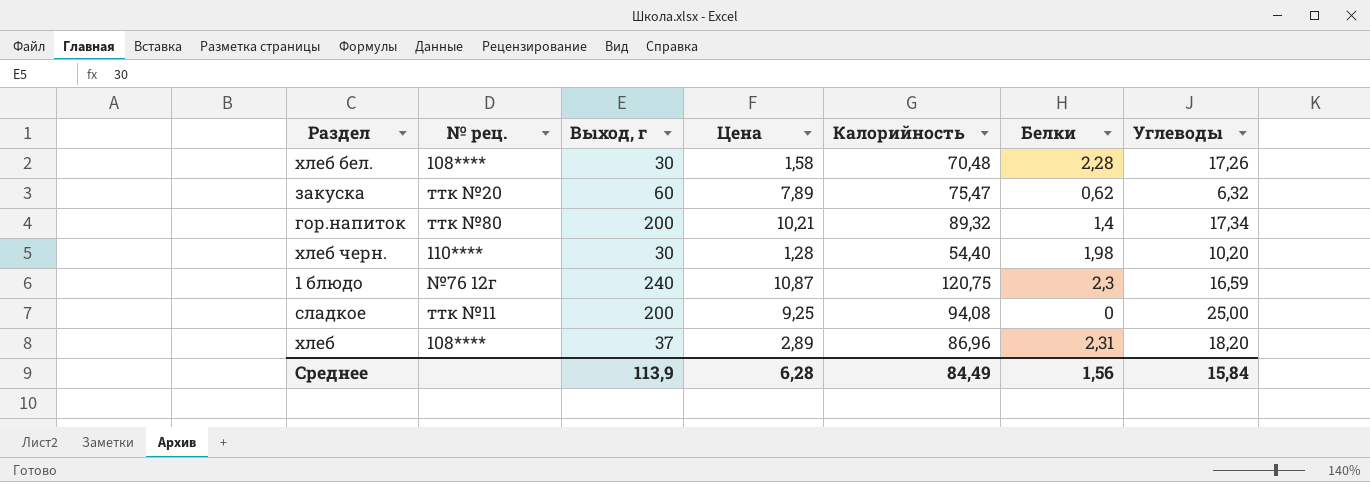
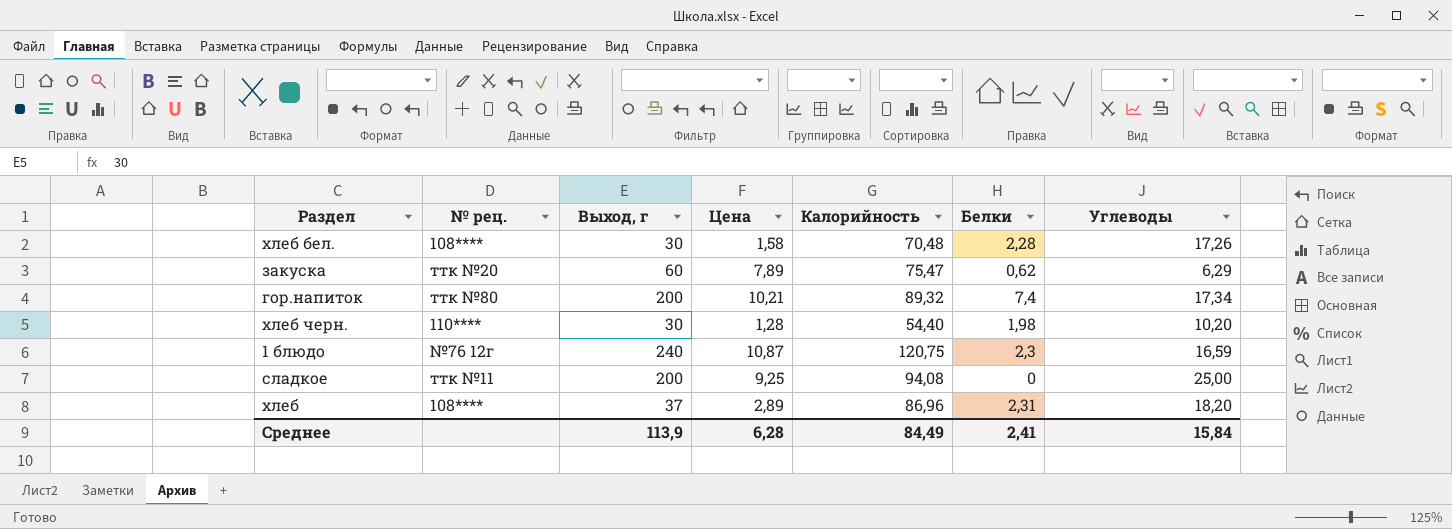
закуска | Углеводы: 6,32 -> 6,29
гор.напиток | Белки: 1,4 -> 7,4
Среднее | Белки: 1,56 -> 2,41

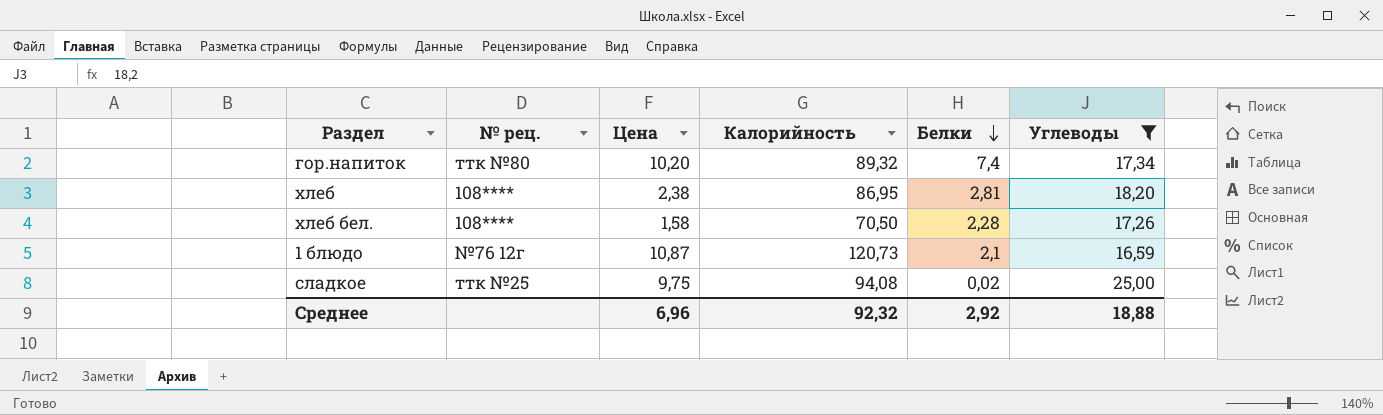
filter: none -> Углеводы >= 16,59
row order: none -> Белки descending
column Выход, г | position: 3 -> none
гор.напиток | Цена: 10,21 -> 10,20
хлеб | Цена: 2,89 -> 2,38
хлеб | Калорийность: 86,96 -> 86,95
хлеб | Белки: 2,31 -> 2,81
хлеб бел. | Калорийность: 70,48 -> 70,50
1 блюдо | Калорийность: 120,75 -> 120,73
1 блюдо | Белки: 2,3 -> 2,1
сладкое | № рец.: ттк №11 -> ттк №25
сладкое | Цена: 9,25 -> 9,75
сладкое | Белки: 0 -> 0,02
Среднее | Цена: 6,28 -> 6,96
Среднее | Калорийность: 84,49 -> 92,32
Среднее | Белки: 2,41 -> 2,92
Среднее | Углеводы: 15,84 -> 18,88

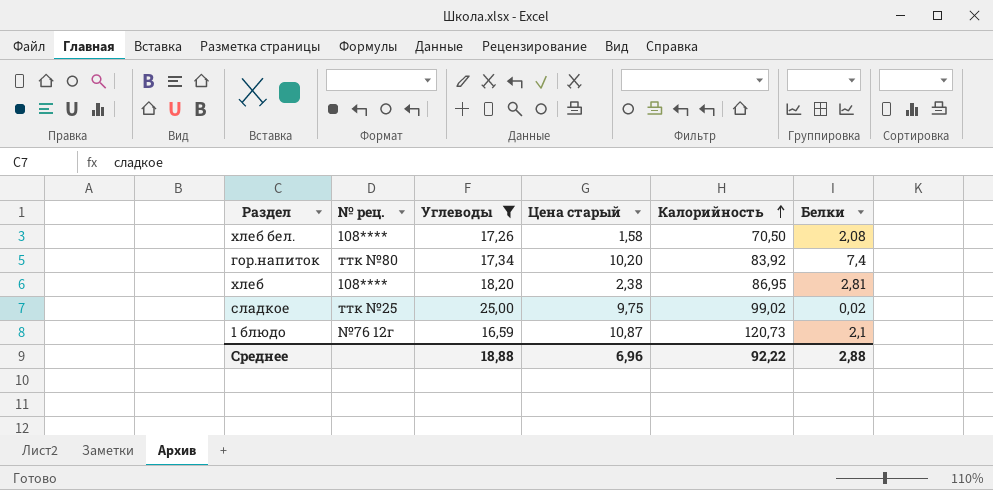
row order: Белки descending -> Калорийность ascending
column Углеводы | position: 6 -> 3
column name: Цена -> Цена старый
хлеб бел. | Белки: 2,28 -> 2,08
гор.напиток | Калорийность: 89,32 -> 83,92
сладкое | Калорийность: 94,08 -> 99,02
Среднее | Калорийность: 92,32 -> 92,22
Среднее | Белки: 2,92 -> 2,88

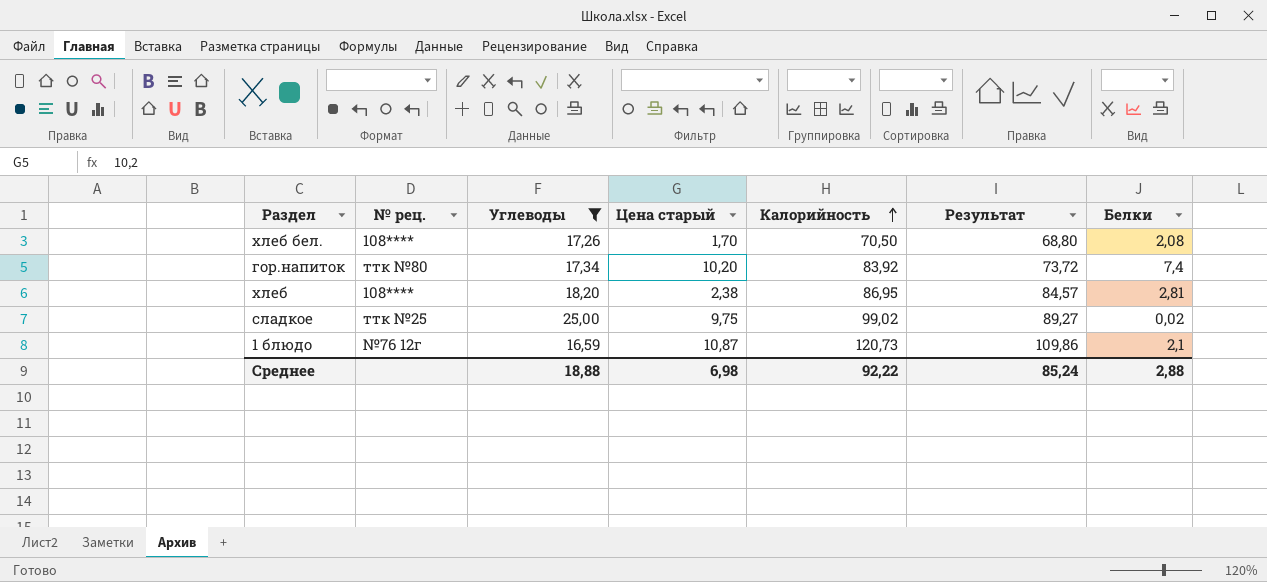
column Результат | formula: none -> [Калорийность] - [Цена старый]
хлеб бел. | Цена старый: 1,58 -> 1,70
Среднее | Цена старый: 6,96 -> 6,98

